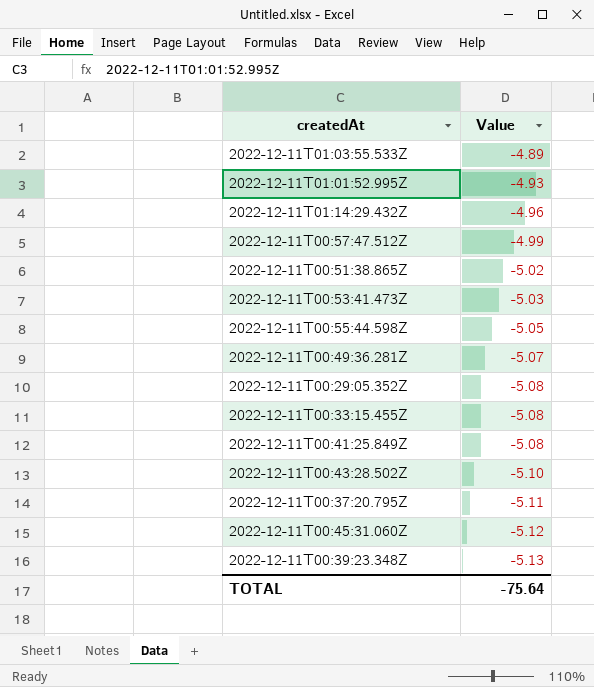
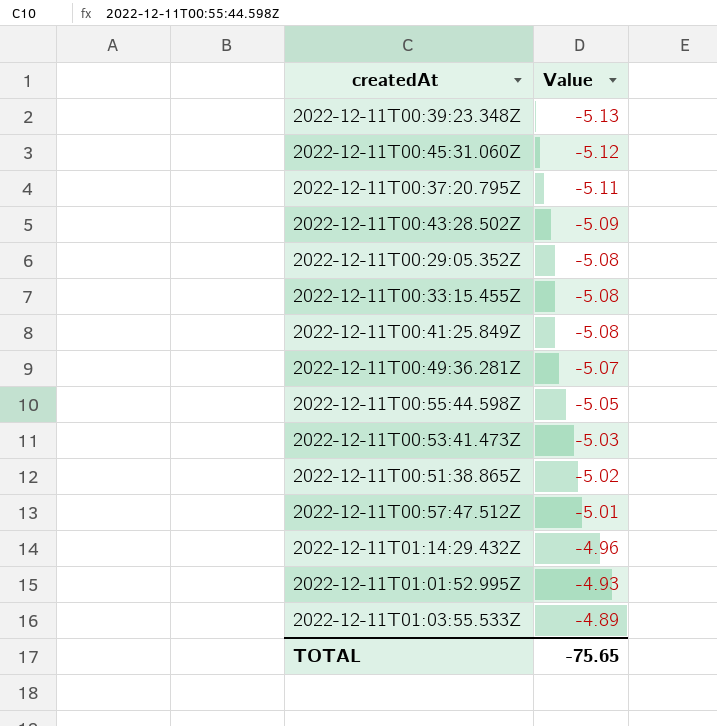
row order: Value descending -> Value ascending
2022-12-11T00:43:28.502Z | Value: -5.10 -> -5.09
2022-12-11T00:57:47.512Z | Value: -4.99 -> -5.01
TOTAL | Value: -75.64 -> -75.65

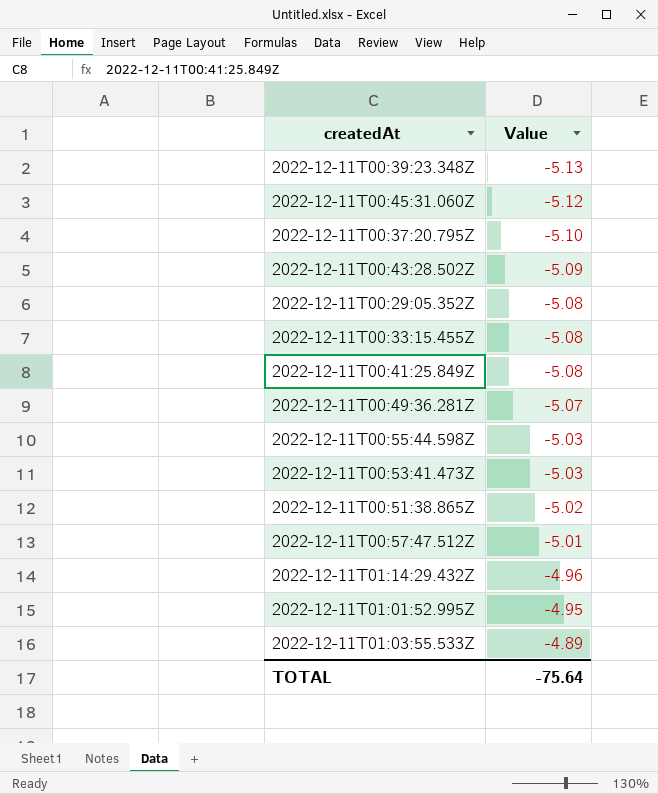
2022-12-11T00:37:20.795Z | Value: -5.11 -> -5.10
2022-12-11T00:55:44.598Z | Value: -5.05 -> -5.03
2022-12-11T01:01:52.995Z | Value: -4.93 -> -4.95
TOTAL | Value: -75.65 -> -75.64

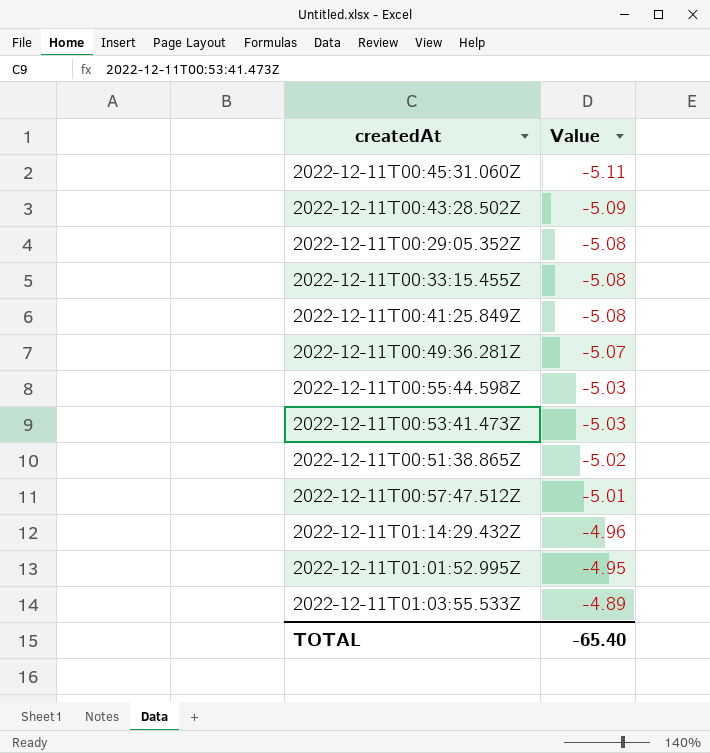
row 2022-12-11T00:39:23.348Z: -5.13 -> none
row 2022-12-11T00:37:20.795Z: -5.10 -> none
2022-12-11T00:45:31.060Z | Value: -5.12 -> -5.11
TOTAL | Value: -75.64 -> -65.40

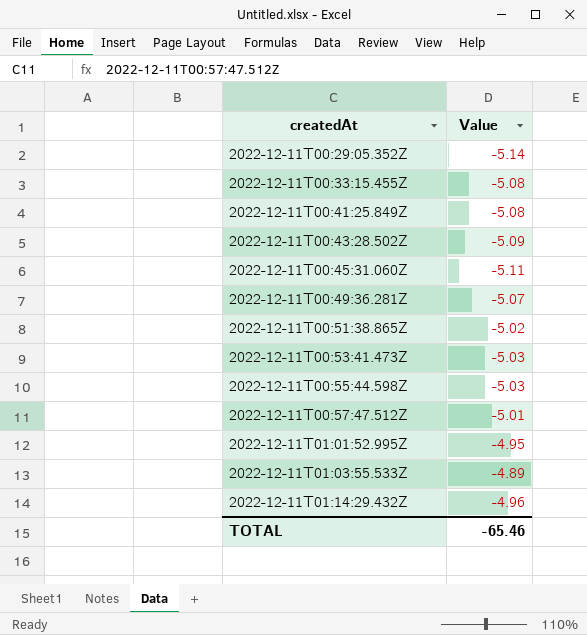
row order: Value ascending -> createdAt ascending
2022-12-11T00:29:05.352Z | Value: -5.08 -> -5.14
TOTAL | Value: -65.40 -> -65.46

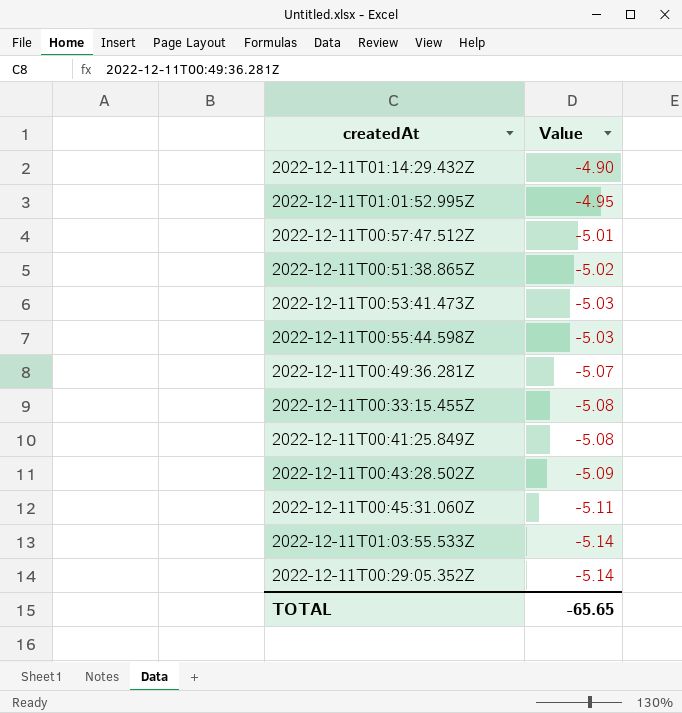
row order: createdAt ascending -> Value descending
2022-12-11T01:14:29.432Z | Value: -4.96 -> -4.90
2022-12-11T01:03:55.533Z | Value: -4.89 -> -5.14
TOTAL | Value: -65.46 -> -65.65

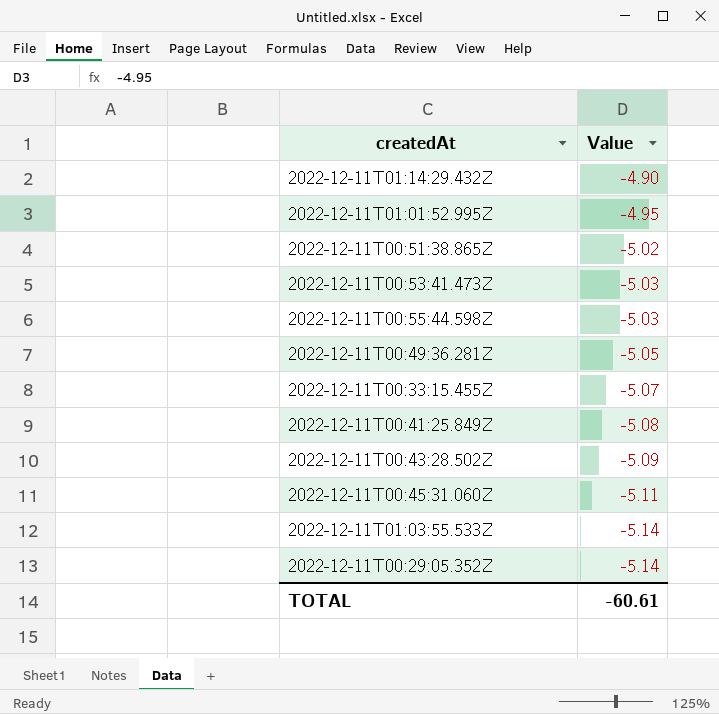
row 2022-12-11T00:57:47.512Z: -5.01 -> none
2022-12-11T00:49:36.281Z | Value: -5.07 -> -5.05
2022-12-11T00:33:15.455Z | Value: -5.08 -> -5.07
TOTAL | Value: -65.65 -> -60.61

